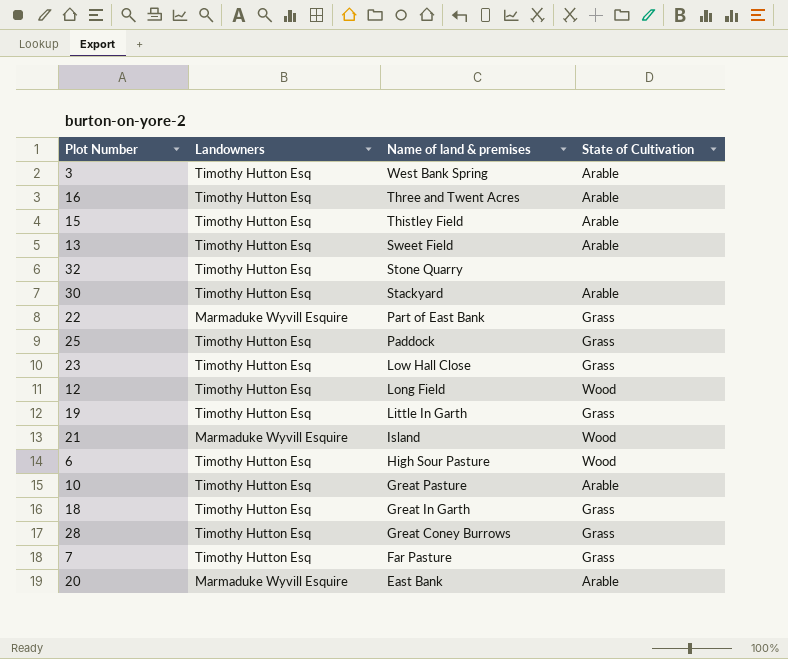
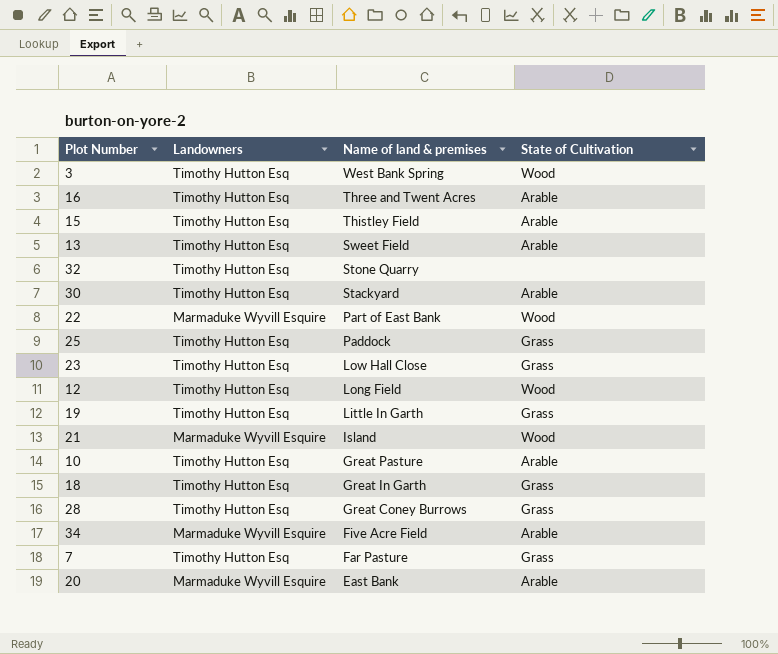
row 6: Timothy Hutton Esq | High Sour Pasture | Wood -> none
3 | State of Cultivation: Arable -> Wood
22 | State of Cultivation: Grass -> Wood
row 34: none -> Marmaduke Wyvill Esquire | Five Acre Field | Arable

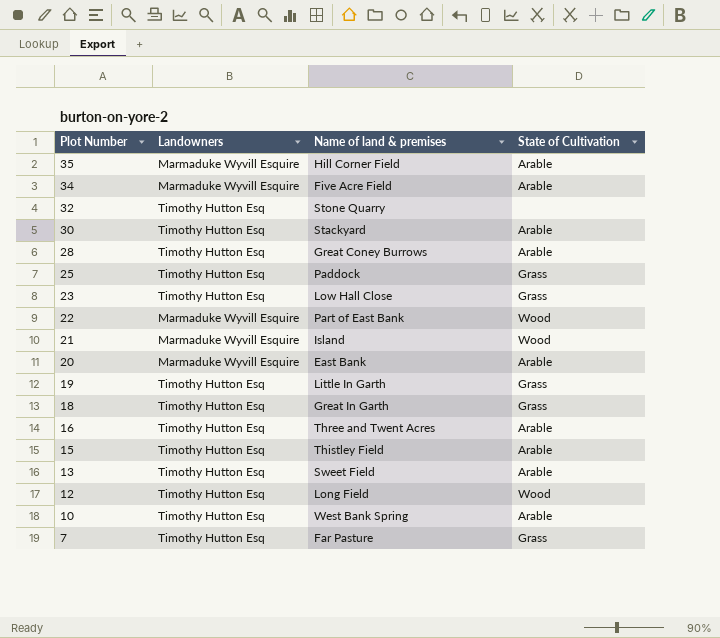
row order: Name of land & premises descending -> Plot Number descending
row 3: Timothy Hutton Esq | West Bank Spring | Wood -> none
row 35: none -> Marmaduke Wyvill Esquire | Hill Corner Field | Arable
28 | State of Cultivation: Grass -> Arable
10 | Name of land & premises: Great Pasture -> West Bank Spring

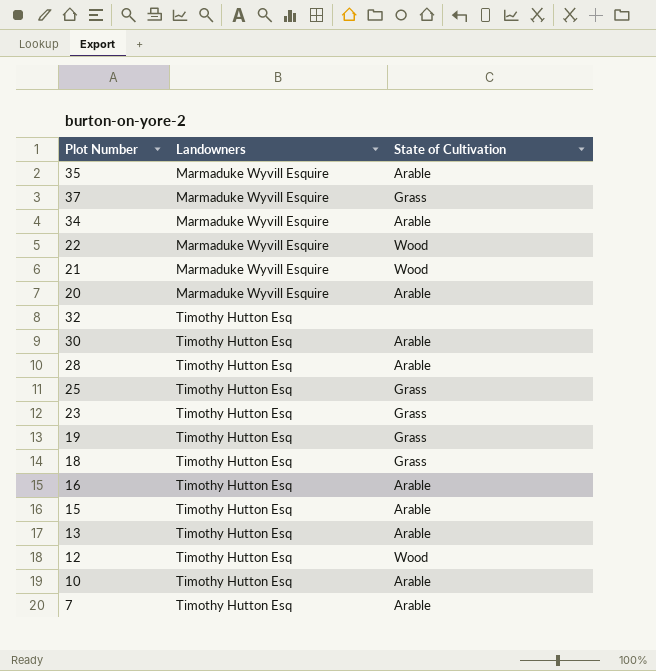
row order: Plot Number descending -> Landowners ascending
column Name of land & premises | position: 3 -> none
row 37: none -> Marmaduke Wyvill Esquire | Grass
7 | State of Cultivation: Grass -> Arable

